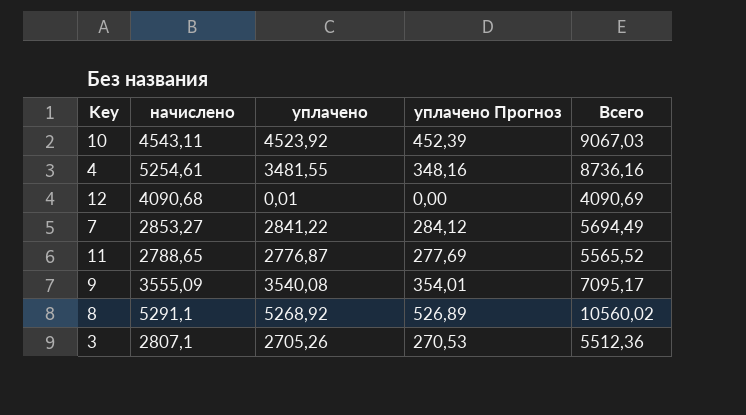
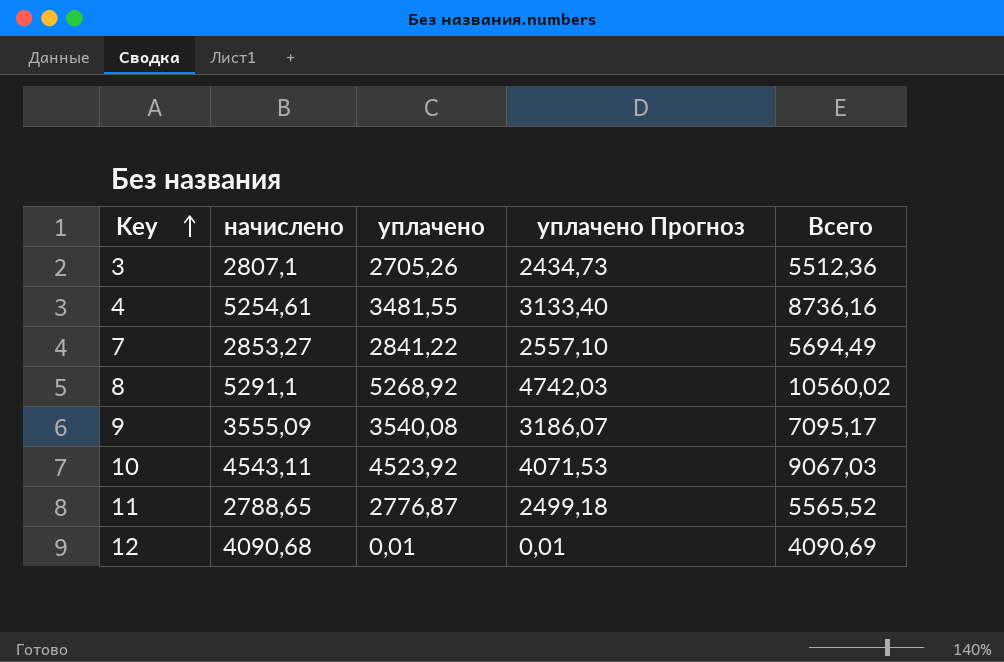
row order: none -> Key ascending
column уплачено Прогноз | formula: [уплачено] * 0,1 -> [уплачено] * 0,9

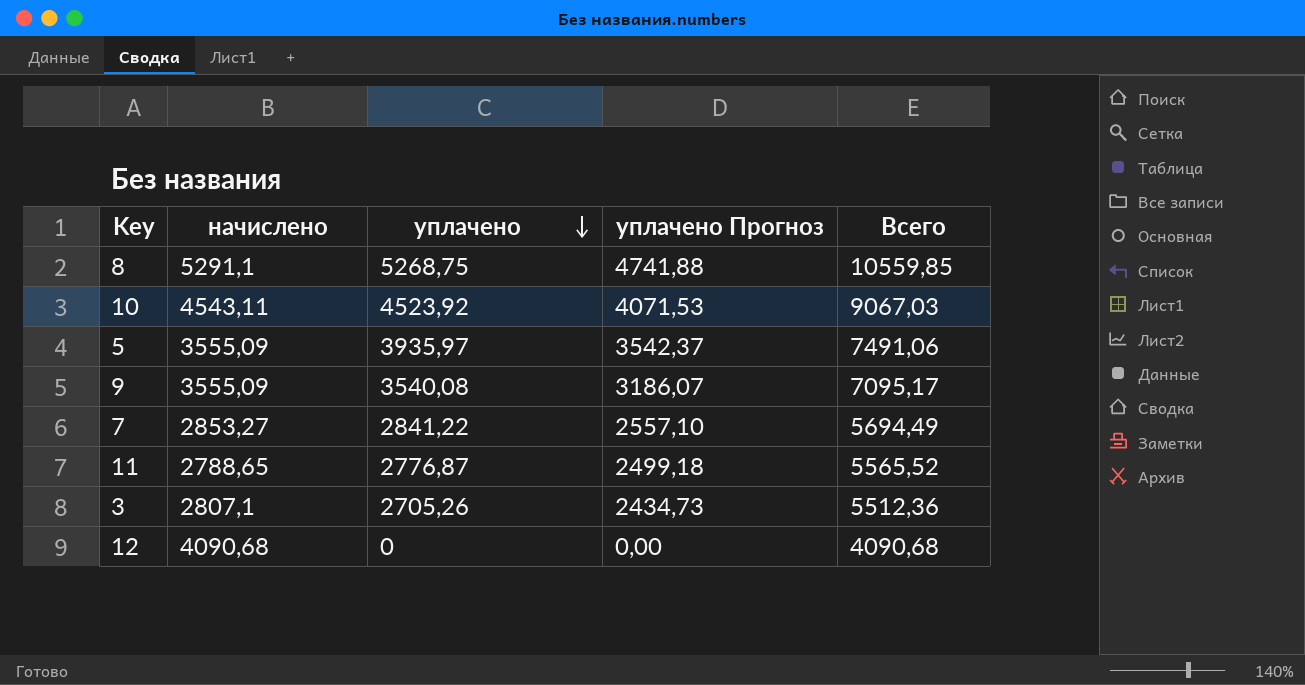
row order: Key ascending -> уплачено descending
row 4: 5254,61 | 3481,55 | 3133,40 | 8736,16 -> none
8 | уплачено: 5268,92 -> 5268,75
8 | уплачено Прогноз: 4742,03 -> 4741,88
8 | Всего: 10560,02 -> 10559,85
row 5: none -> 3555,09 | 3935,97 | 3542,37 | 7491,06
12 | уплачено: 0,01 -> 0
12 | уплачено Прогноз: 0,01 -> 0,00
12 | Всего: 4090,69 -> 4090,68

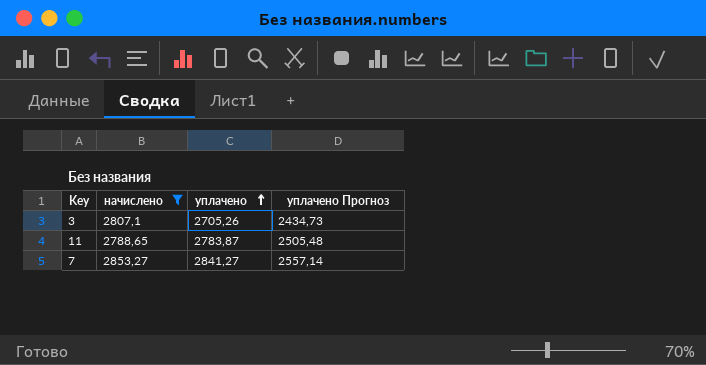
filter: none -> начислено <= 2853,27
row order: уплачено descending -> уплачено ascending
column Всего | formula: [начислено] + [уплачено] -> none
11 | уплачено: 2776,87 -> 2783,87
11 | уплачено Прогноз: 2499,18 -> 2505,48
7 | уплачено: 2841,22 -> 2841,27
7 | уплачено Прогноз: 2557,10 -> 2557,14

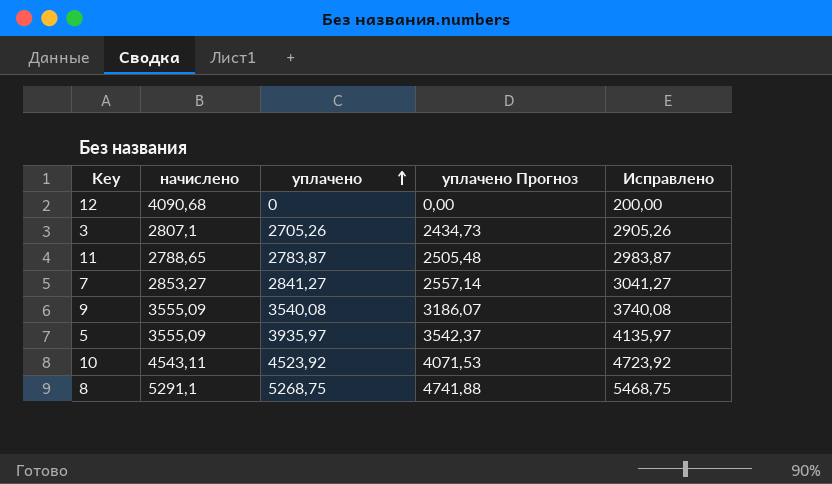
filter: начислено <= 2853,27 -> none
column Исправлено | formula: none -> [уплачено] + 200

